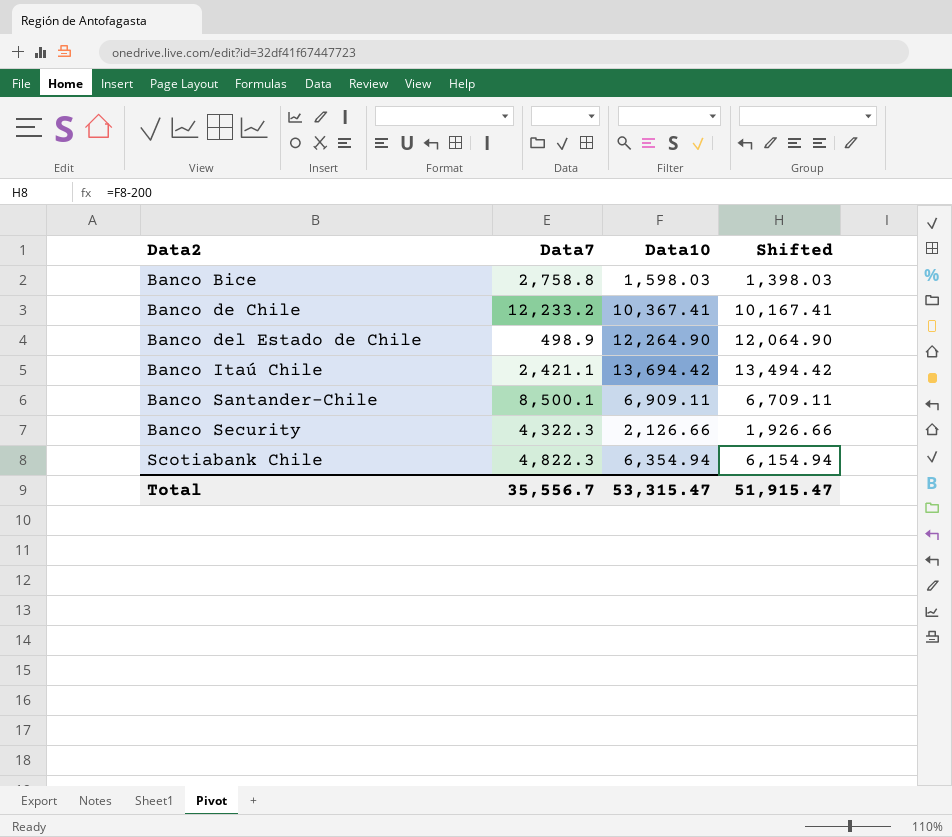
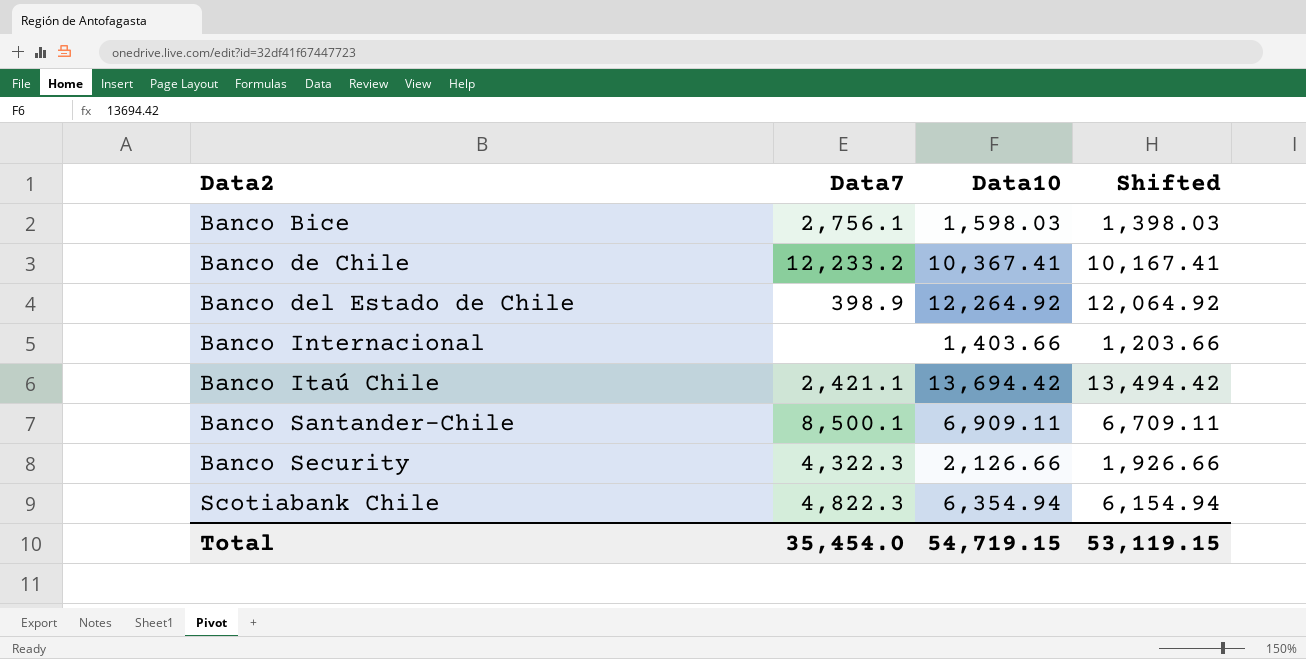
Banco Bice | Data7: 2,758.8 -> 2,756.1
Banco del Estado de Chile | Data7: 498.9 -> 398.9
Banco del Estado de Chile | Data10: 12,264.90 -> 12,264.92
Banco del Estado de Chile | Shifted: 12,064.90 -> 12,064.92
row Banco Internacional: none -> none | 1,403.66 | 1,203.66
Total | Data7: 35,556.7 -> 35,454.0
Total | Data10: 53,315.47 -> 54,719.15
Total | Shifted: 51,915.47 -> 53,119.15

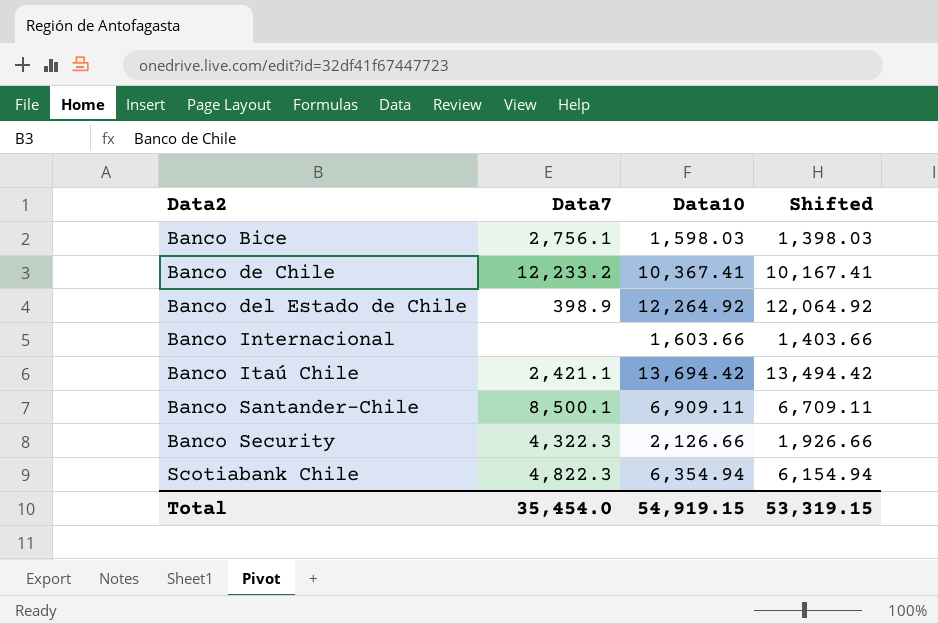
Banco Internacional | Data10: 1,403.66 -> 1,603.66
Banco Internacional | Shifted: 1,203.66 -> 1,403.66
Total | Data10: 54,719.15 -> 54,919.15
Total | Shifted: 53,119.15 -> 53,319.15

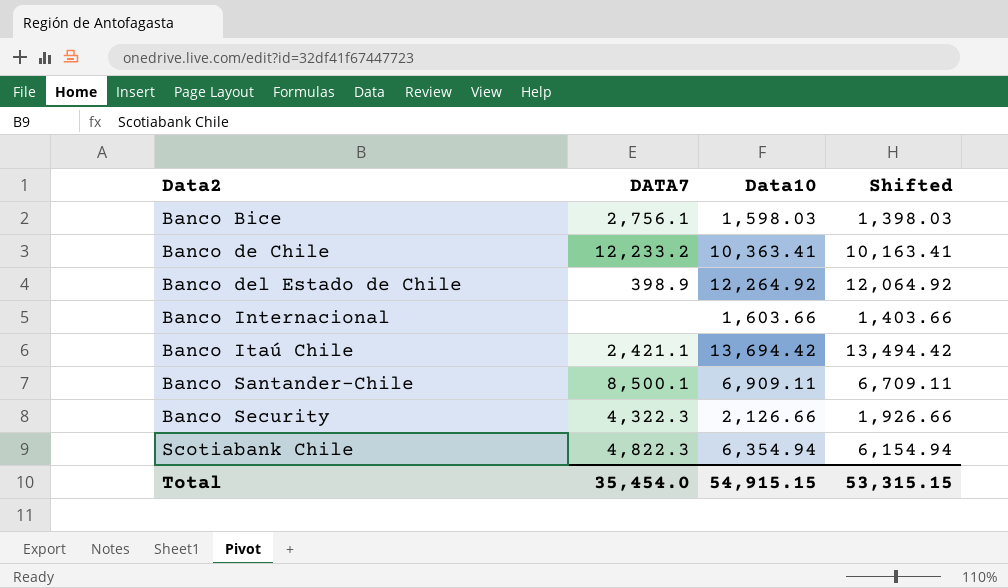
column name: Data7 -> DATA7
Banco de Chile | Data10: 10,367.41 -> 10,363.41
Banco de Chile | Shifted: 10,167.41 -> 10,163.41
Total | Data10: 54,919.15 -> 54,915.15
Total | Shifted: 53,319.15 -> 53,315.15

